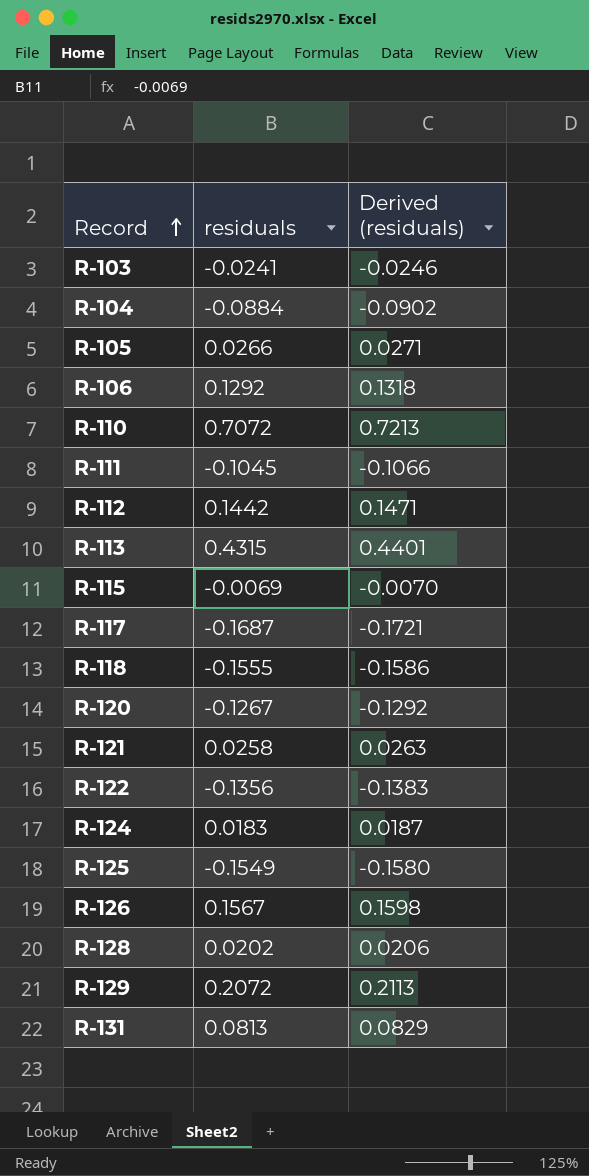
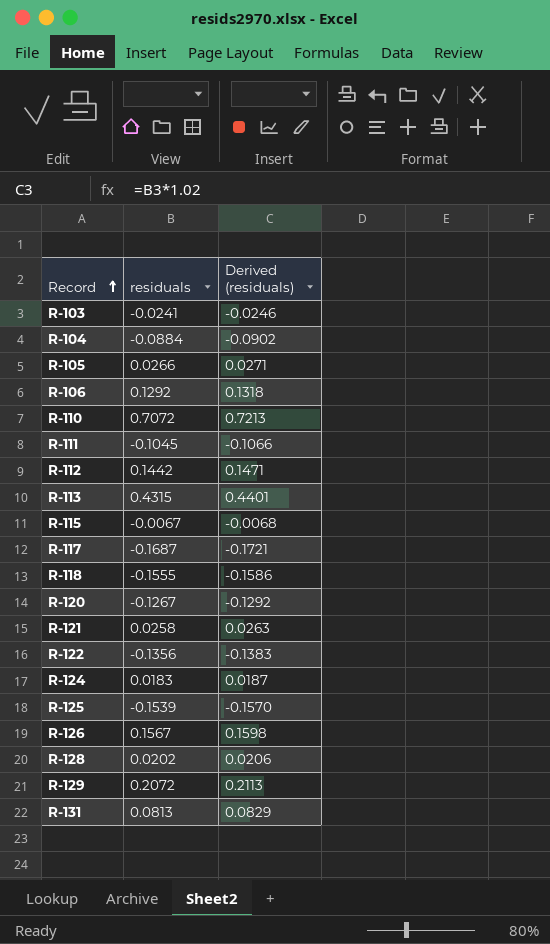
R-115 | residuals: -0.0069 -> -0.0067
R-115 | Derived (residuals): -0.0070 -> -0.0068
R-125 | residuals: -0.1549 -> -0.1539
R-125 | Derived (residuals): -0.1580 -> -0.1570

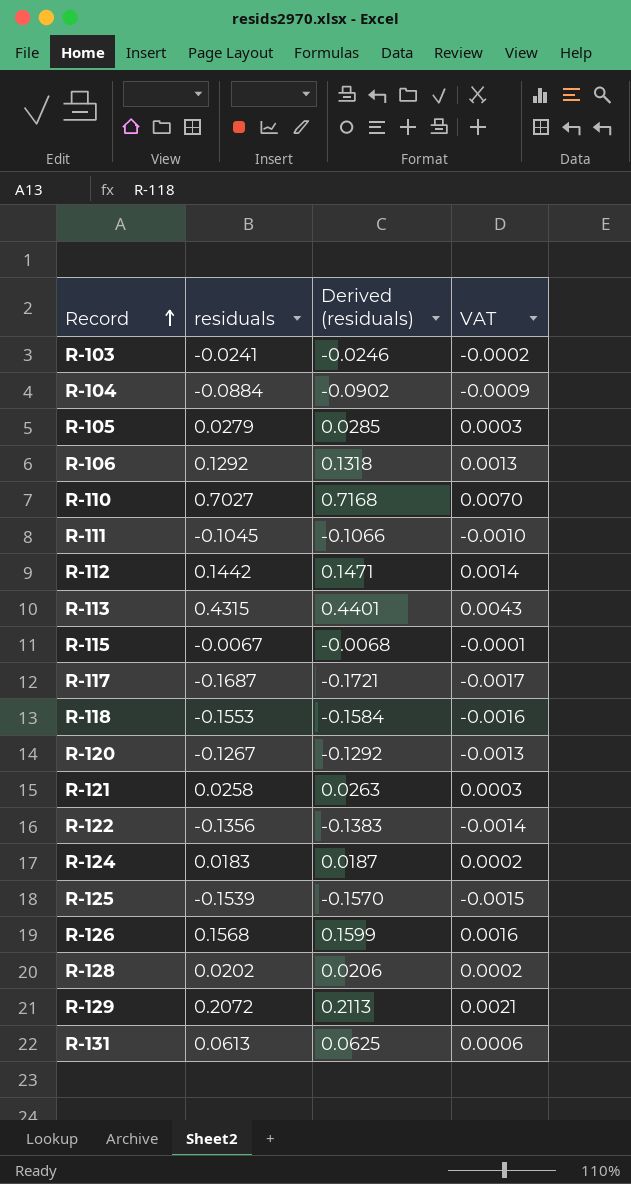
column VAT | formula: none -> [residuals] * 0.01
R-105 | residuals: 0.0266 -> 0.0279
R-105 | Derived (residuals): 0.0271 -> 0.0285
R-110 | residuals: 0.7072 -> 0.7027
R-110 | Derived (residuals): 0.7213 -> 0.7168
R-118 | residuals: -0.1555 -> -0.1553
R-118 | Derived (residuals): -0.1586 -> -0.1584
R-126 | residuals: 0.1567 -> 0.1568
R-126 | Derived (residuals): 0.1598 -> 0.1599
R-131 | residuals: 0.0813 -> 0.0613
R-131 | Derived (residuals): 0.0829 -> 0.0625

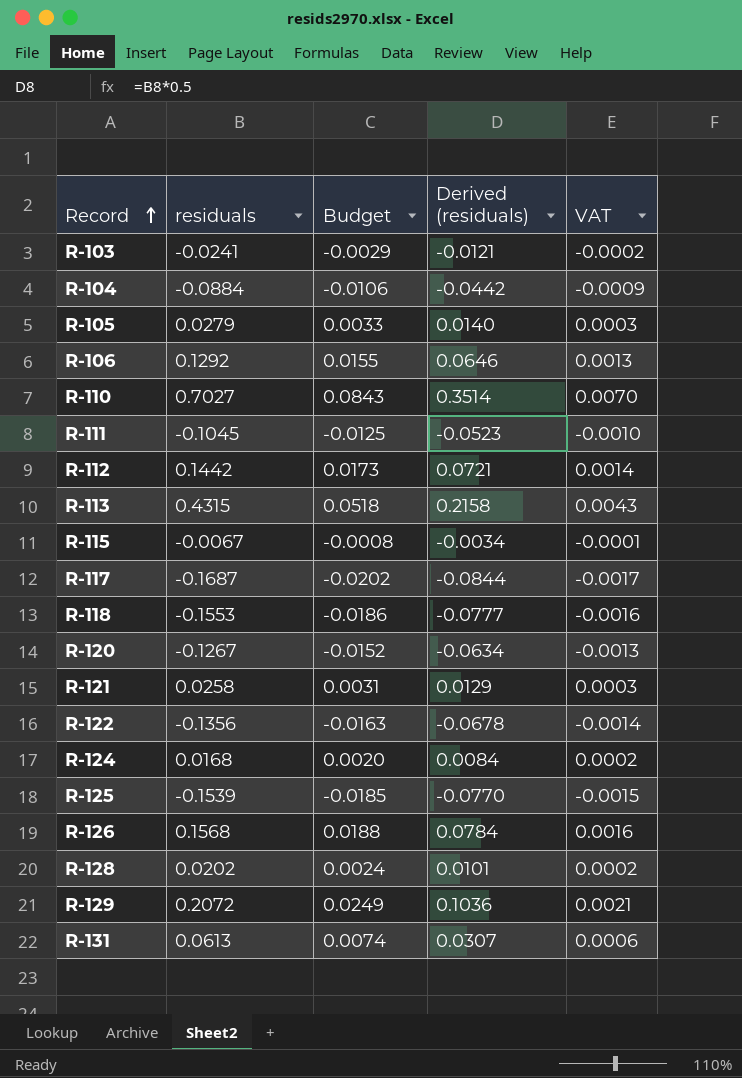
column Budget | formula: none -> [residuals] * 0.12
column Derived (residuals) | formula: [residuals] * 1.02 -> [residuals] * 0.5
R-124 | residuals: 0.0183 -> 0.0168

